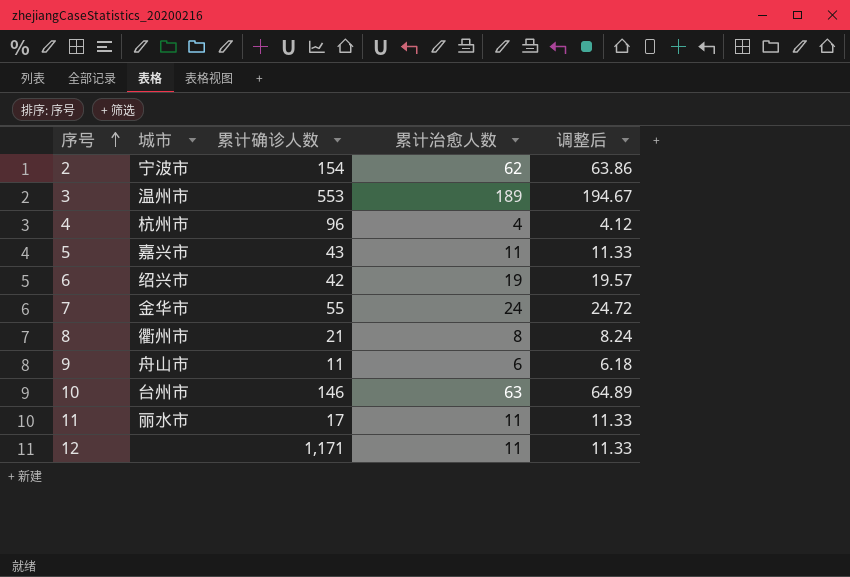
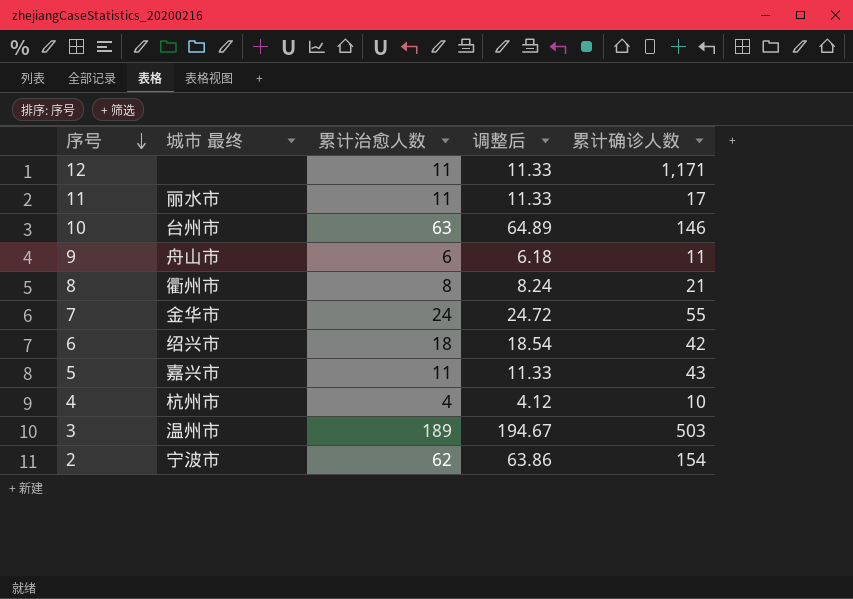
row order: 序号 ascending -> 序号 descending
column name: 城市 -> 城市 最终
column 累计确诊人数 | position: 3 -> 5
6 | 累计治愈人数: 19 -> 18
6 | 调整后: 19.57 -> 18.54
4 | 累计确诊人数: 96 -> 10
3 | 累计确诊人数: 553 -> 503

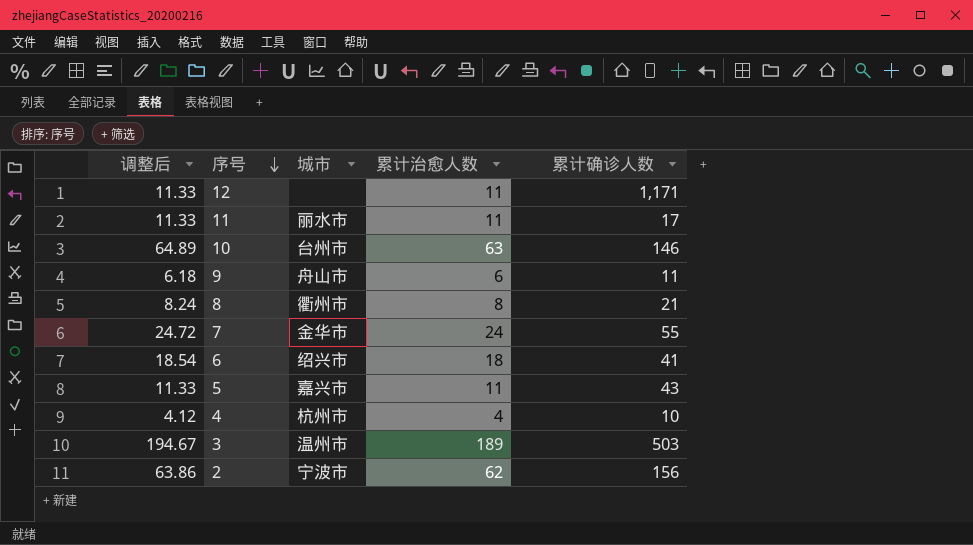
column 调整后 | position: 4 -> 1
column name: 城市 最终 -> 城市
6 | 累计确诊人数: 42 -> 41
2 | 累计确诊人数: 154 -> 156

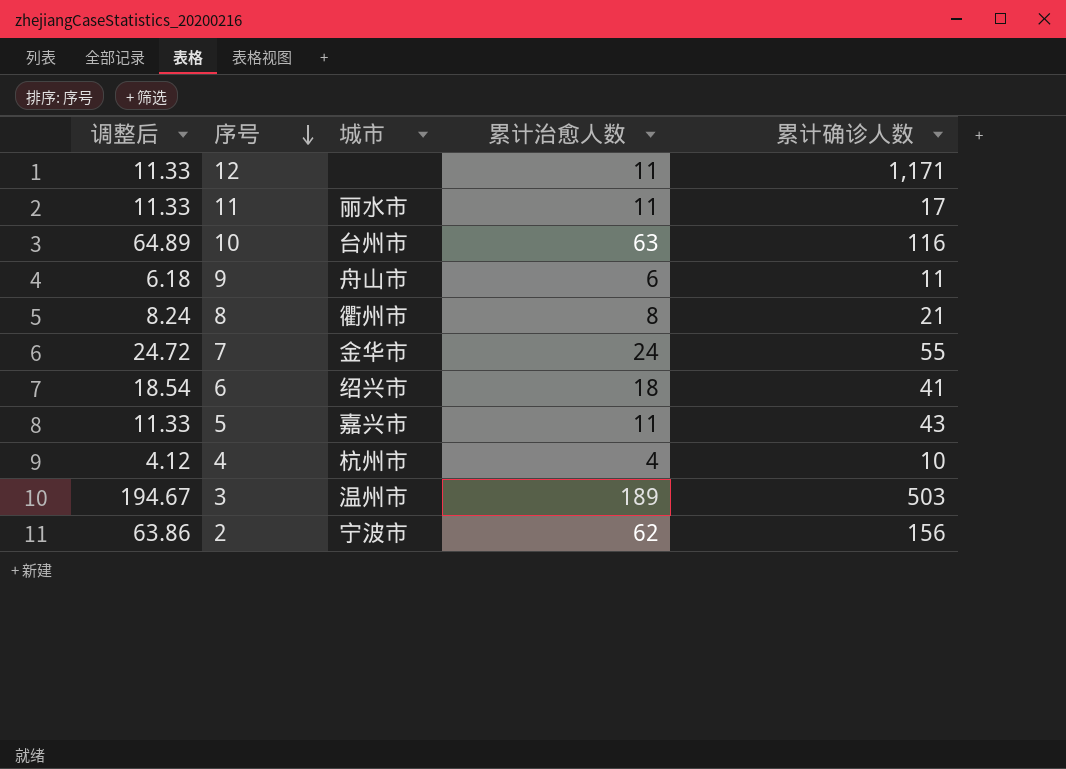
10 | 累计确诊人数: 146 -> 116

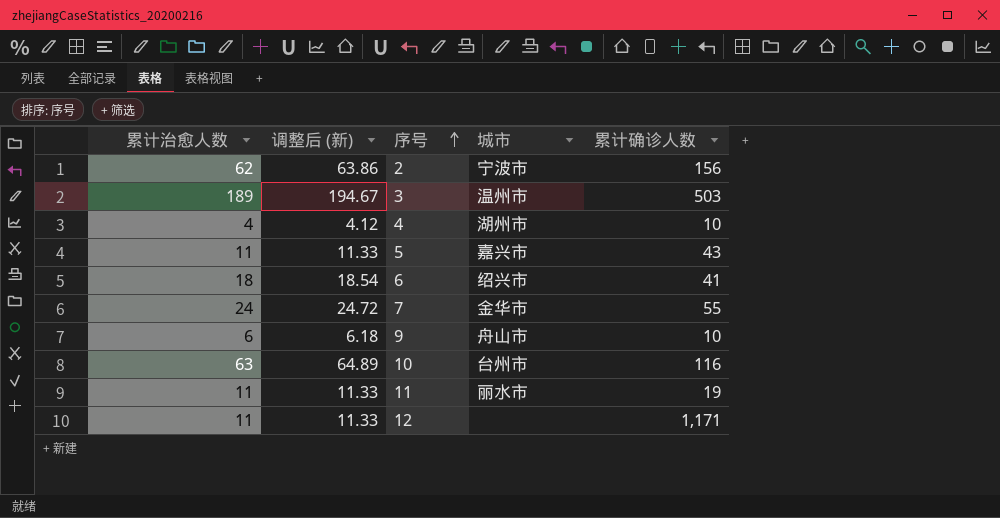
row order: 序号 descending -> 序号 ascending
column 累计治愈人数 | position: 4 -> 1
column name: 调整后 -> 调整后 (新)
row 8: 8.24 | 衢州市 | 8 | 21 -> none
4 | 城市: 杭州市 -> 湖州市
9 | 累计确诊人数: 11 -> 10
11 | 累计确诊人数: 17 -> 19

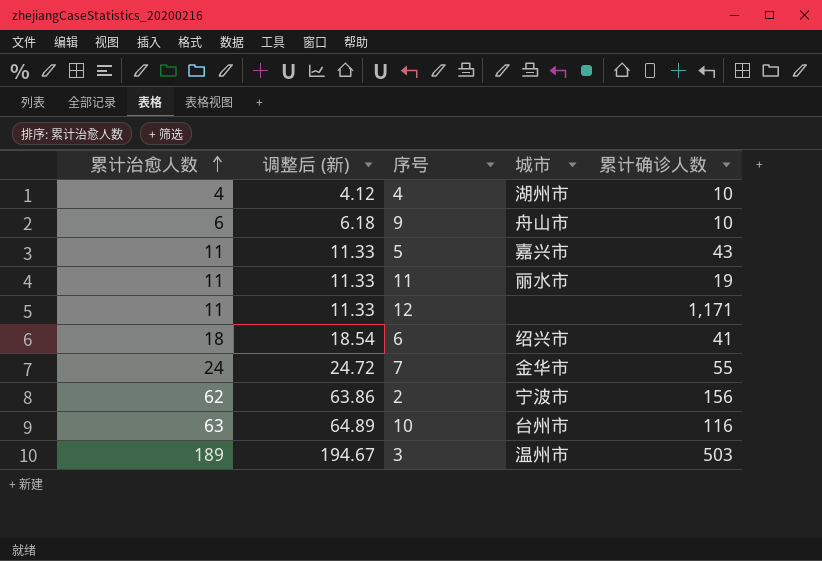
row order: 序号 ascending -> 累计治愈人数 ascending

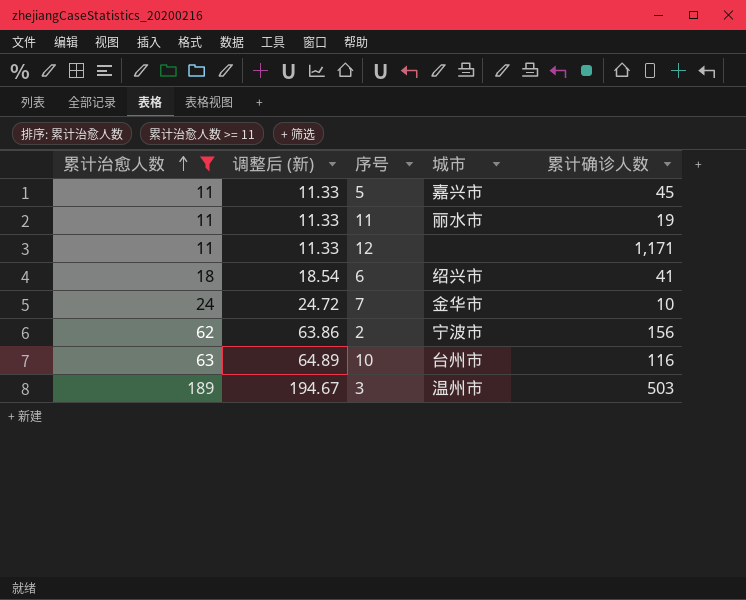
filter: none -> 累计治愈人数 >= 11
5 | 累计确诊人数: 43 -> 45
7 | 累计确诊人数: 55 -> 10

